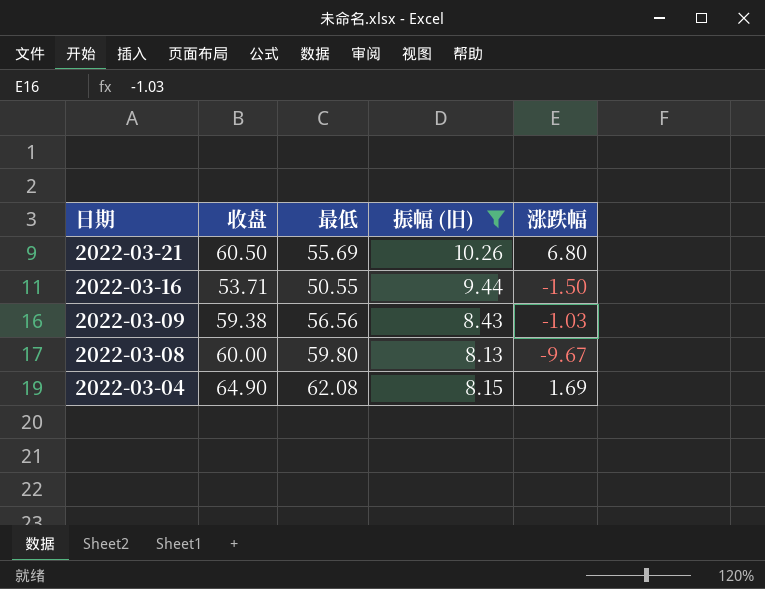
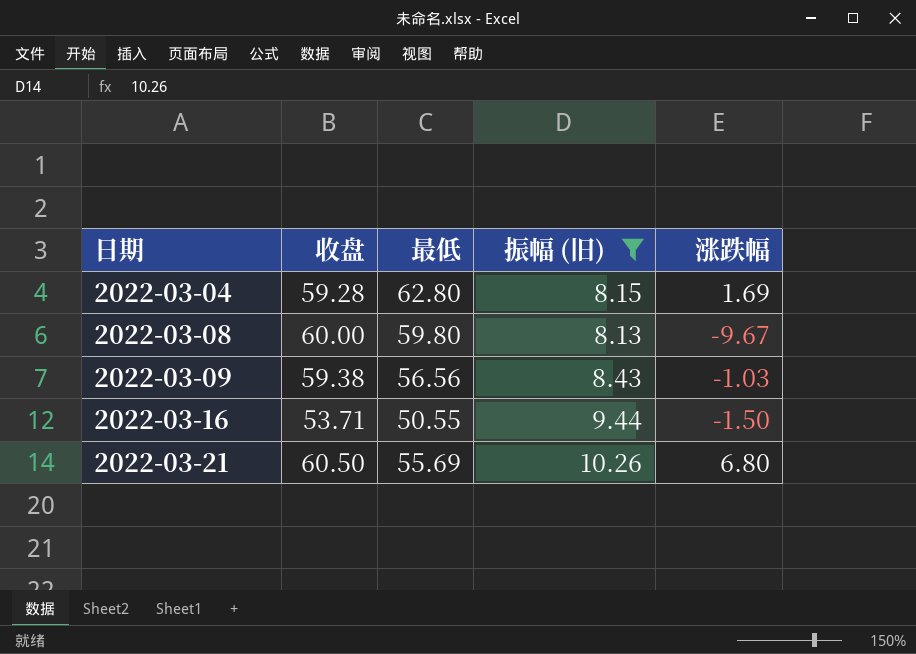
row order: 日期 descending -> 日期 ascending
2022-03-04 | 收盘: 64.90 -> 59.28
2022-03-04 | 最低: 62.08 -> 62.80

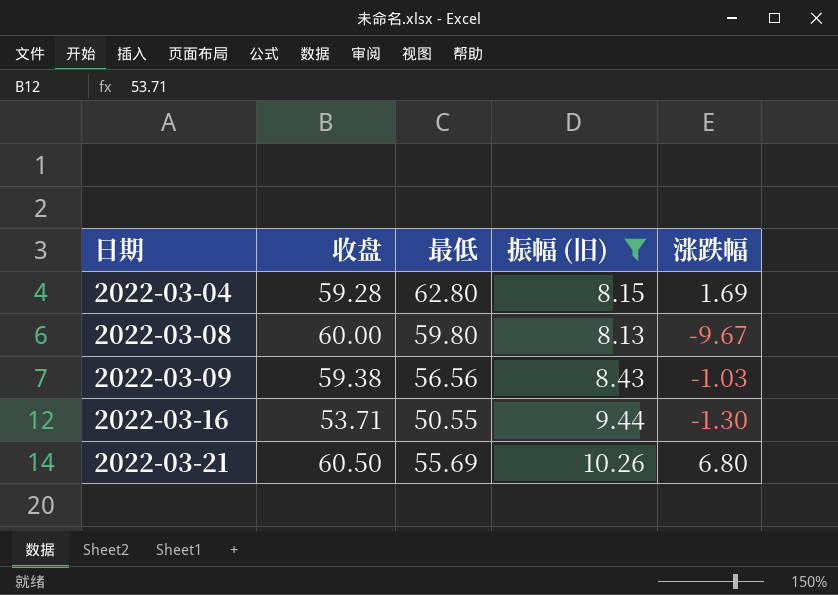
2022-03-16 | 涨跌幅: -1.50 -> -1.30

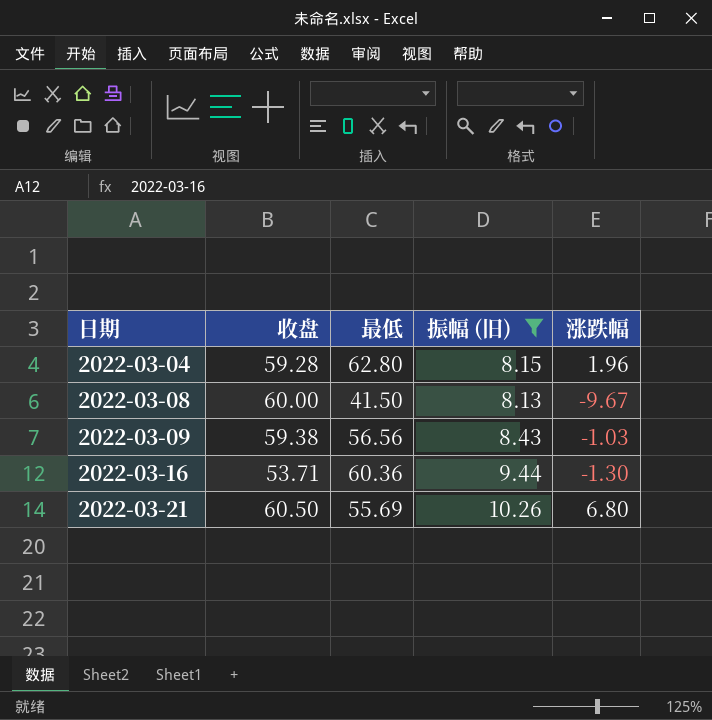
2022-03-04 | 涨跌幅: 1.69 -> 1.96
2022-03-08 | 最低: 59.80 -> 41.50
2022-03-16 | 最低: 50.55 -> 60.36

